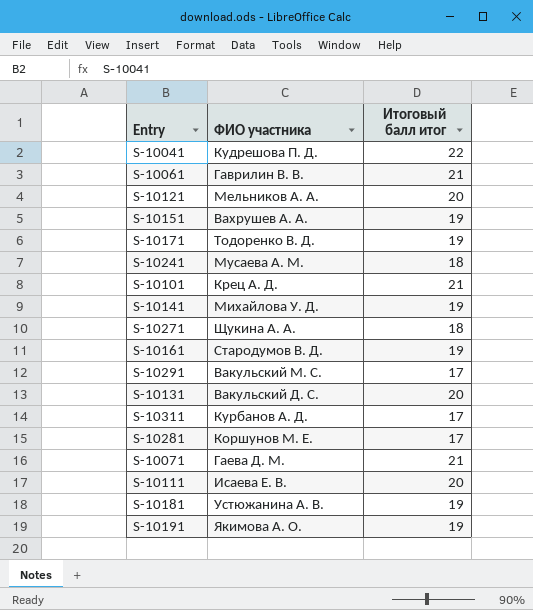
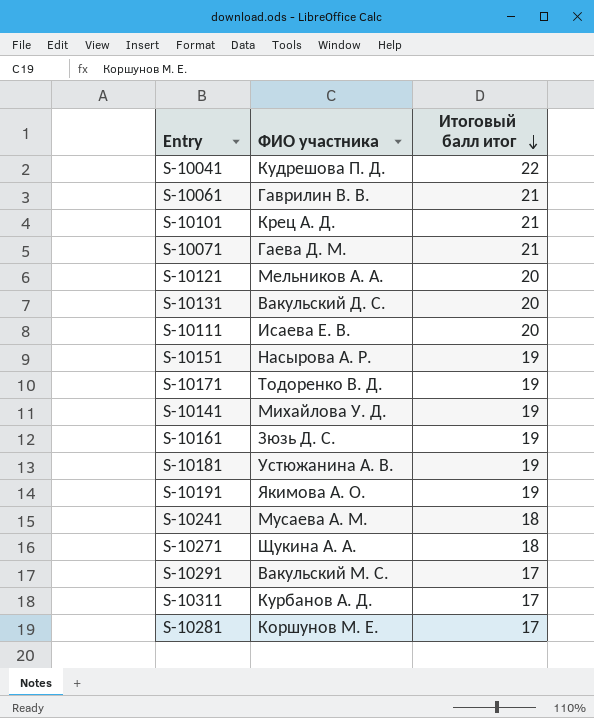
row order: none -> Итоговый балл итог descending
S-10151 | ФИО участника: Вахрушев А. А. -> Насырова А. Р.
S-10161 | ФИО участника: Стародумов В. Д. -> Зюзь Д. С.

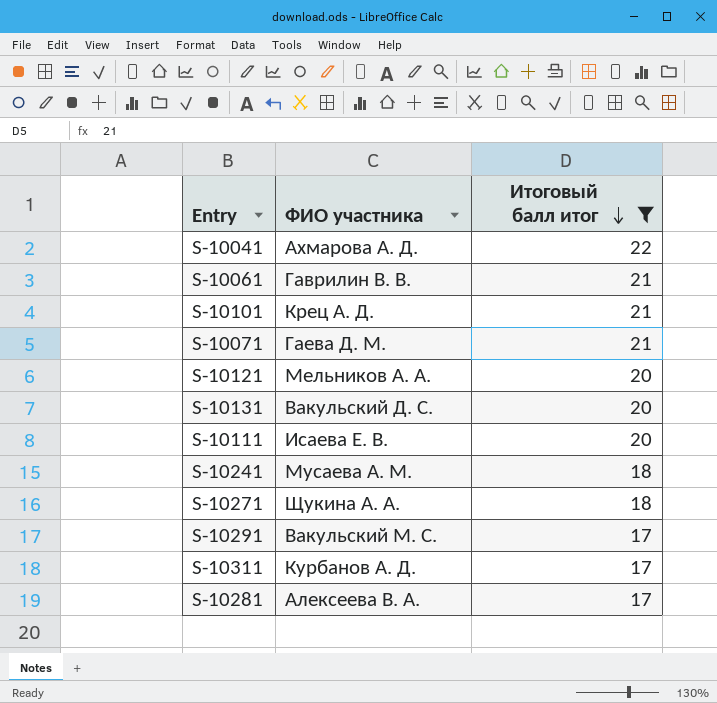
filter: none -> Итоговый балл итог != 19
S-10041 | ФИО участника: Кудрешова П. Д. -> Ахмарова А. Д.
S-10281 | ФИО участника: Коршунов М. Е. -> Алексеева В. А.

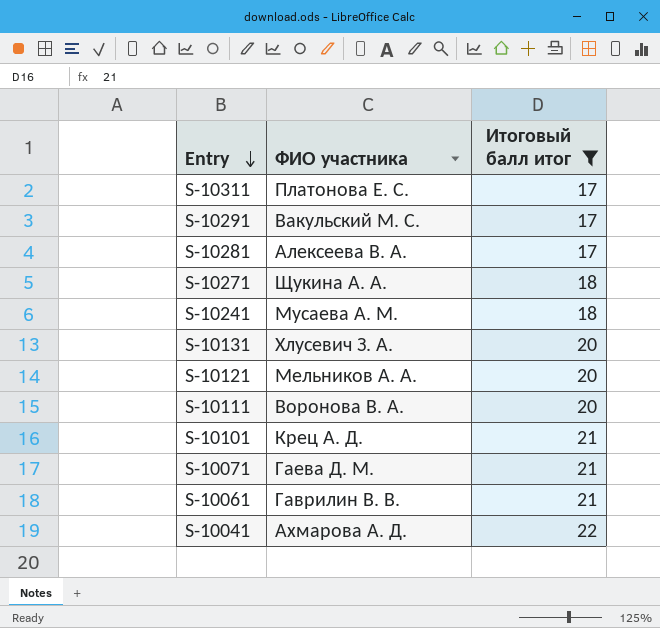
row order: Итоговый балл итог descending -> Entry descending
S-10311 | ФИО участника: Курбанов А. Д. -> Платонова Е. С.
S-10131 | ФИО участника: Вакульский Д. С. -> Хлусевич З. А.
S-10111 | ФИО участника: Исаева Е. В. -> Воронова В. А.

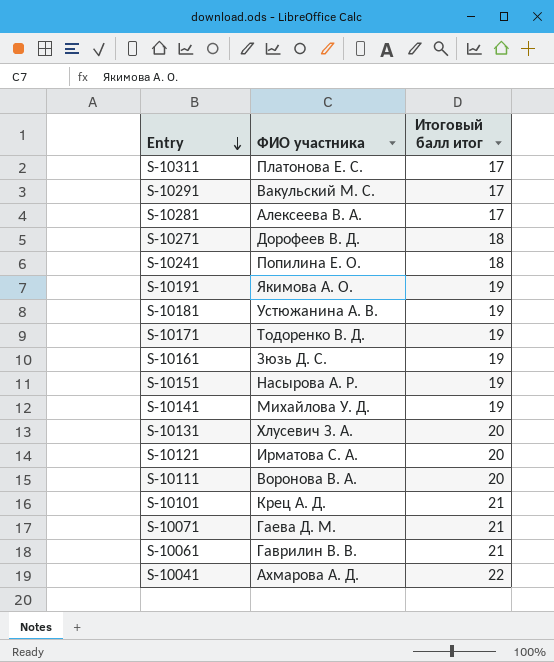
filter: Итоговый балл итог != 19 -> none
S-10271 | ФИО участника: Щукина А. А. -> Дорофеев В. Д.
S-10241 | ФИО участника: Мусаева А. М. -> Попилина Е. О.
S-10121 | ФИО участника: Мельников А. А. -> Ирматова С. А.

